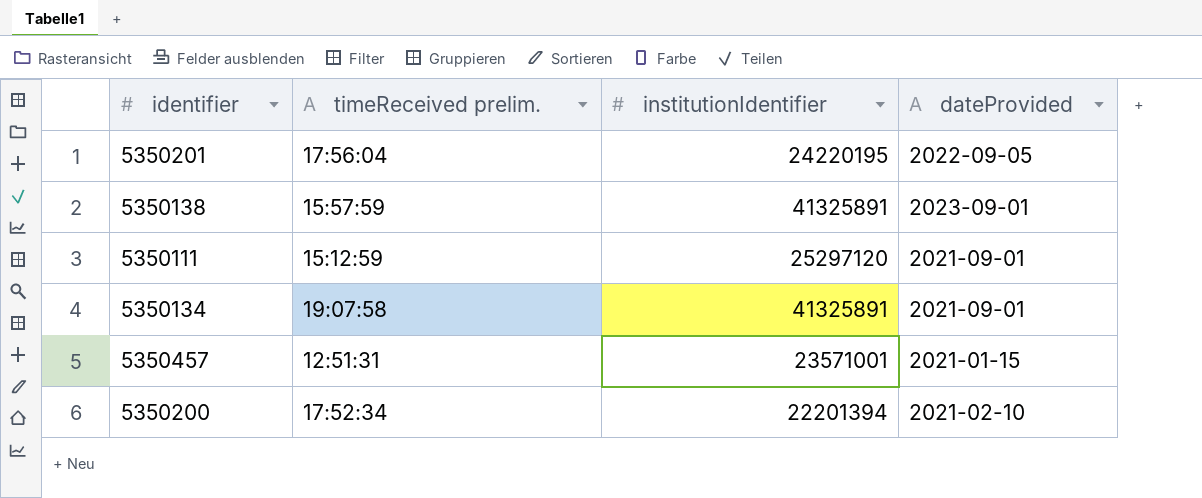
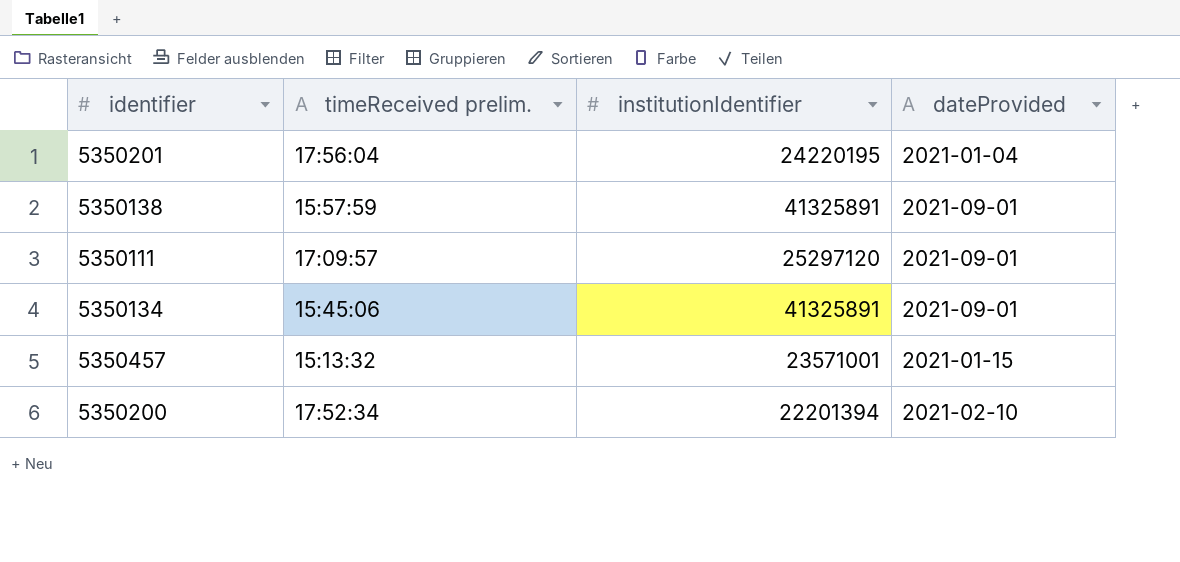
5350201 | dateProvided: 2022-09-05 -> 2021-01-04
5350138 | dateProvided: 2023-09-01 -> 2021-09-01
5350111 | timeReceived prelim.: 15:12:59 -> 17:09:57
5350134 | timeReceived prelim.: 19:07:58 -> 15:45:06
5350457 | timeReceived prelim.: 12:51:31 -> 15:13:32

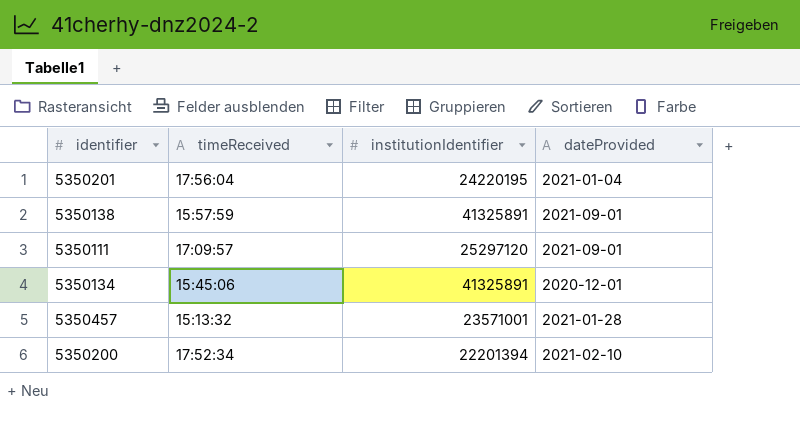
column name: timeReceived prelim. -> timeReceived
5350134 | dateProvided: 2021-09-01 -> 2020-12-01
5350457 | dateProvided: 2021-01-15 -> 2021-01-28

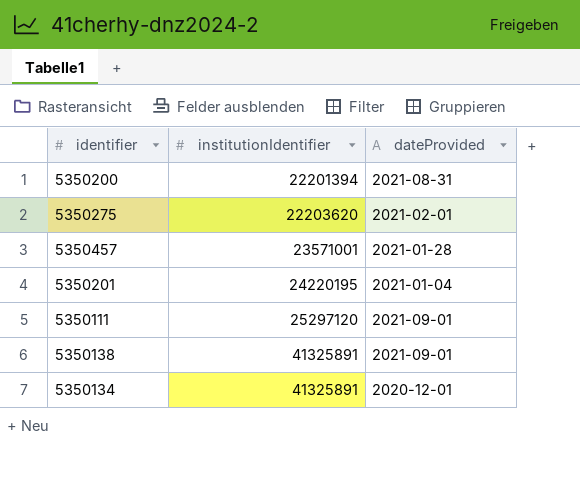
row order: none -> institutionIdentifier ascending
column timeReceived | position: 2 -> none
5350200 | dateProvided: 2021-02-10 -> 2021-08-31
row 5350275: none -> 22203620 | 2021-02-01

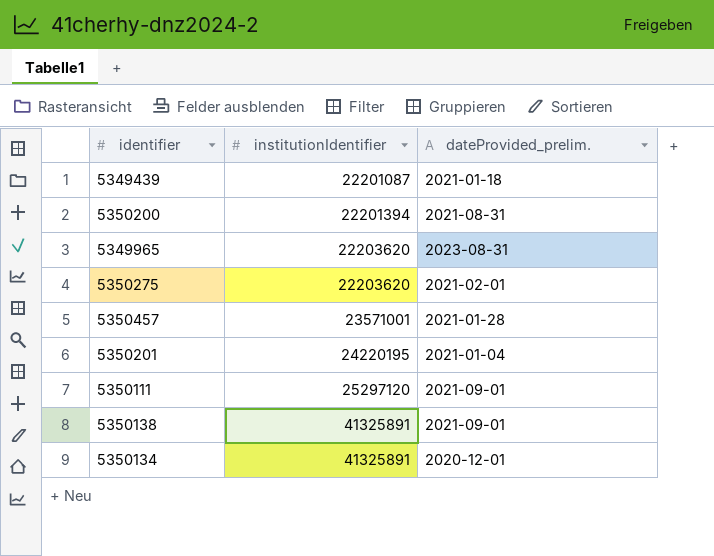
column name: dateProvided -> dateProvided_prelim.
row 5349439: none -> 22201087 | 2021-01-18
row 5349965: none -> 22203620 | 2023-08-31

